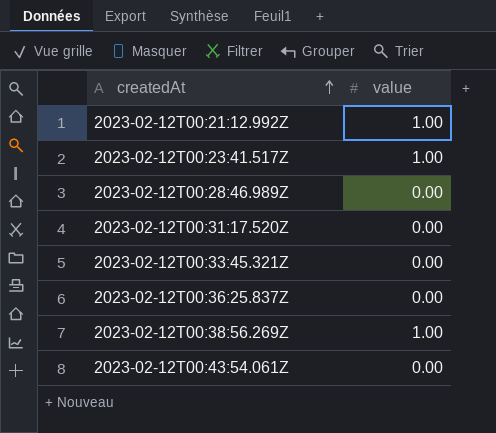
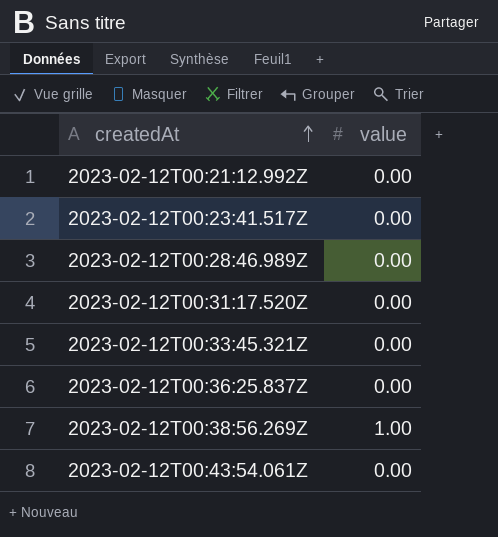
2023-02-12T00:21:12.992Z | value: 1.00 -> 0.00
2023-02-12T00:23:41.517Z | value: 1.00 -> 0.00

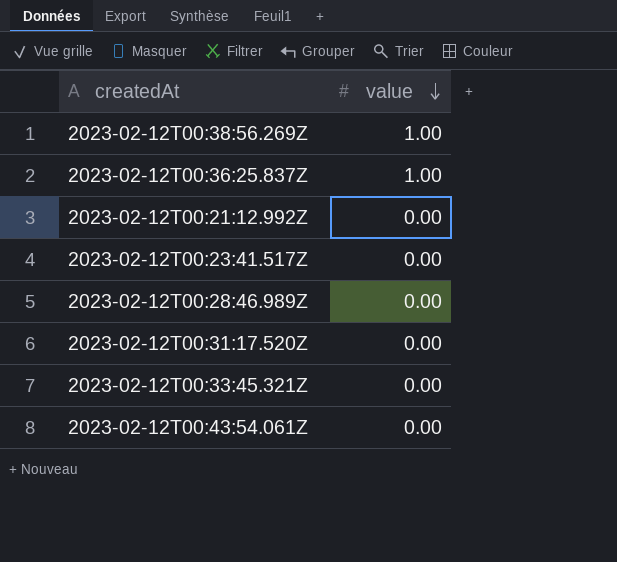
row order: createdAt ascending -> value descending
2023-02-12T00:36:25.837Z | value: 0.00 -> 1.00

